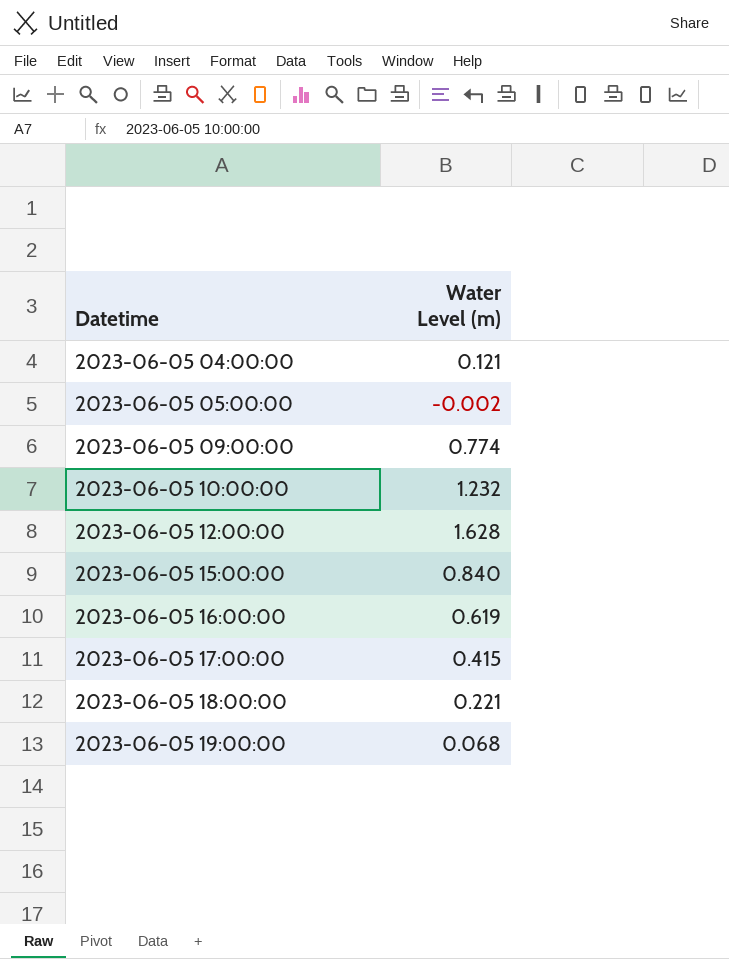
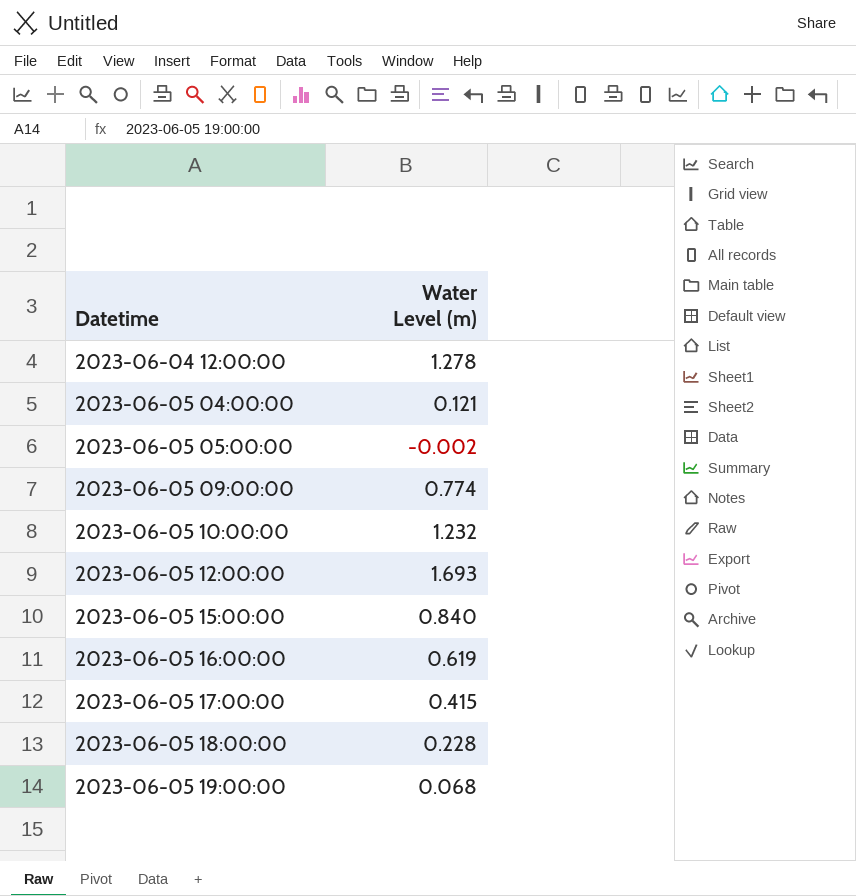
row 2023-06-04 12:00:00: none -> 1.278
2023-06-05 12:00:00 | Water Level (m): 1.628 -> 1.693
2023-06-05 18:00:00 | Water Level (m): 0.221 -> 0.228

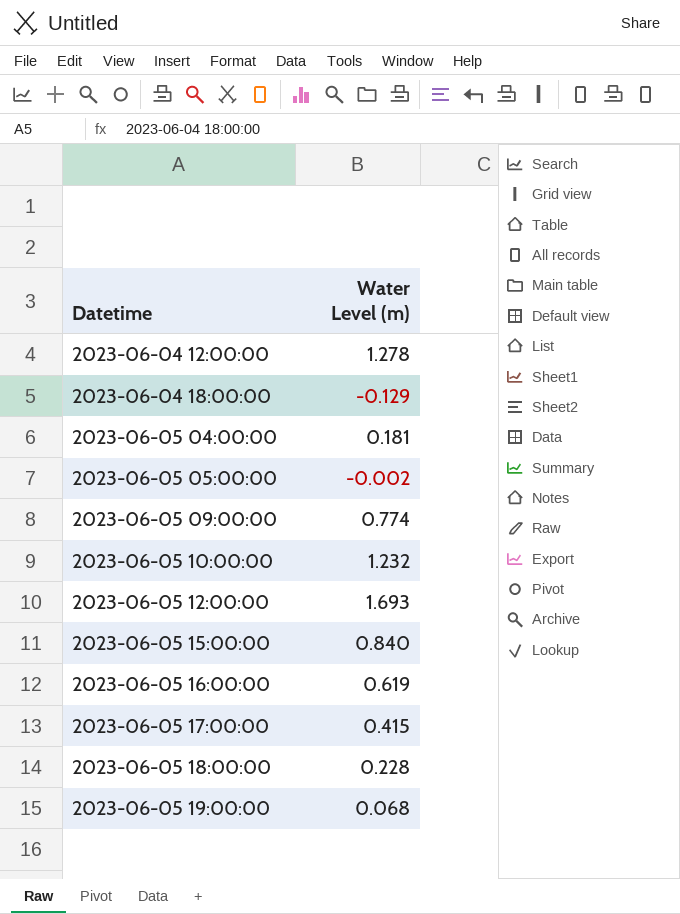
row 2023-06-04 18:00:00: none -> -0.129
2023-06-05 04:00:00 | Water Level (m): 0.121 -> 0.181

